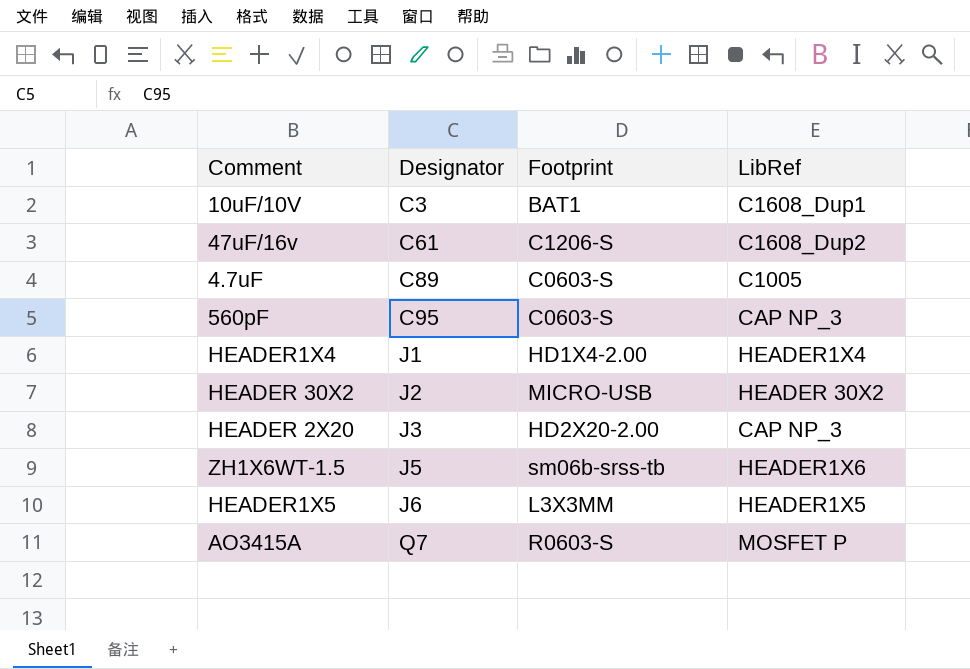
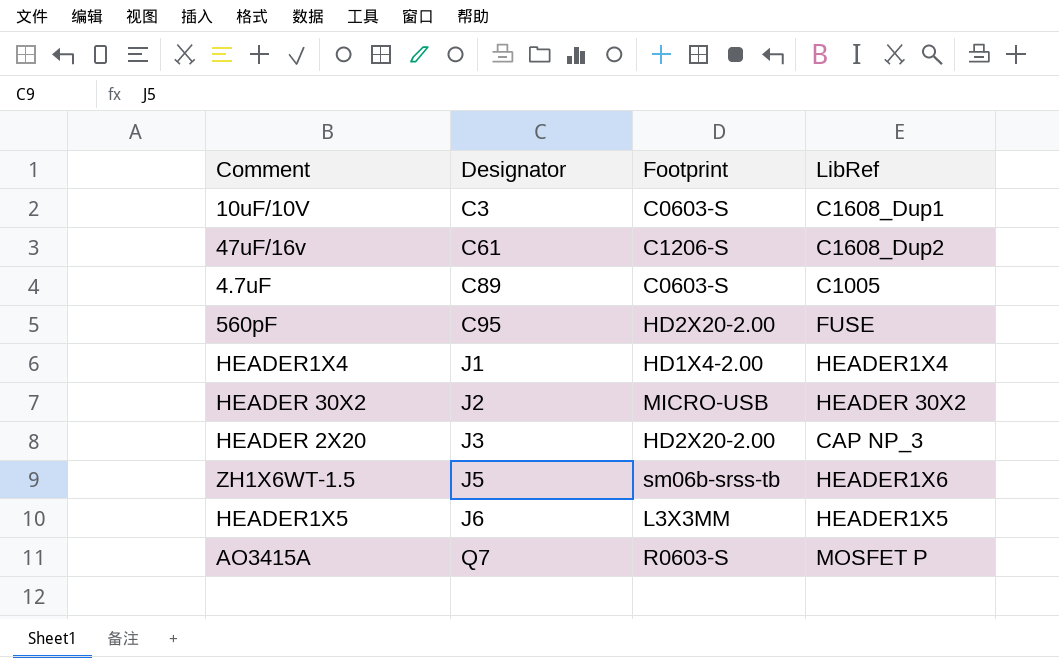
10uF/10V | Footprint: BAT1 -> C0603-S
560pF | Footprint: C0603-S -> HD2X20-2.00
560pF | LibRef: CAP NP_3 -> FUSE

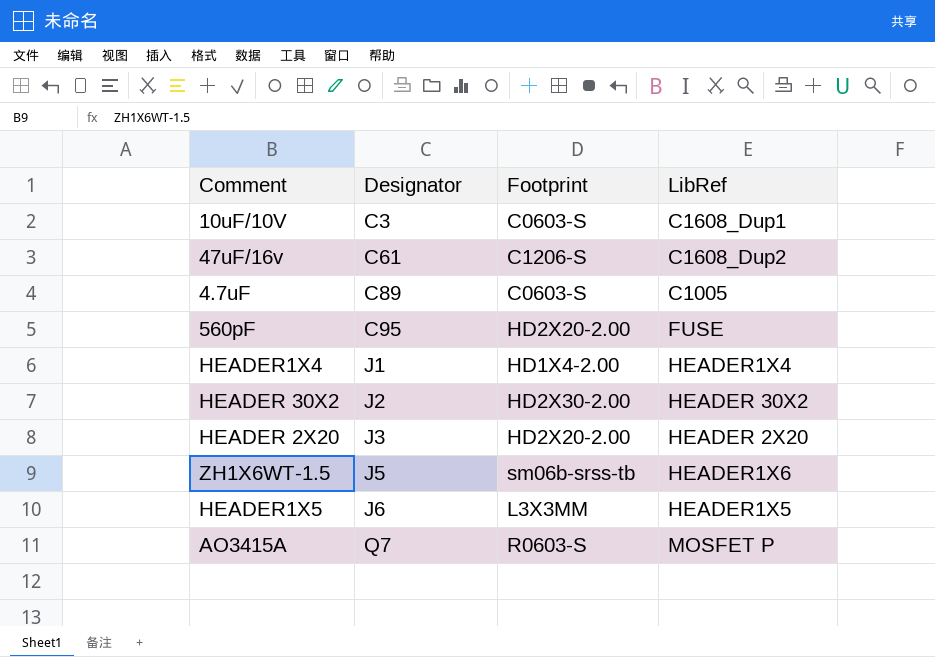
HEADER 30X2 | Footprint: MICRO-USB -> HD2X30-2.00
HEADER 2X20 | LibRef: CAP NP_3 -> HEADER 2X20

